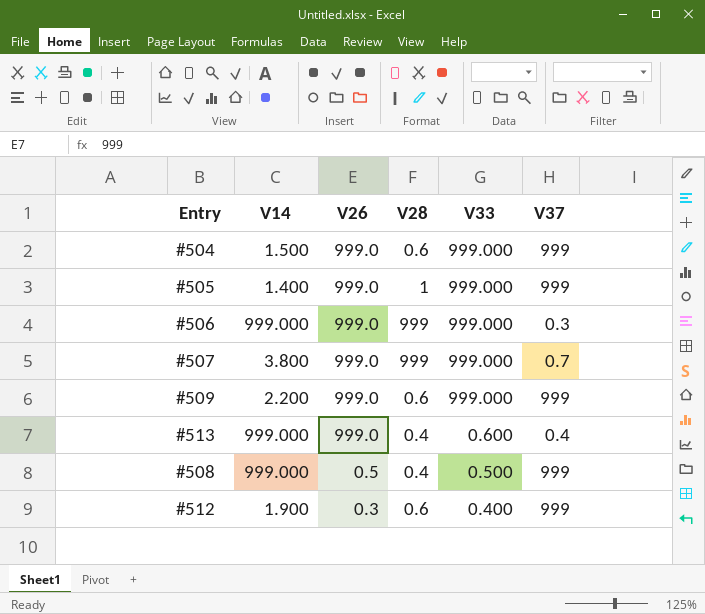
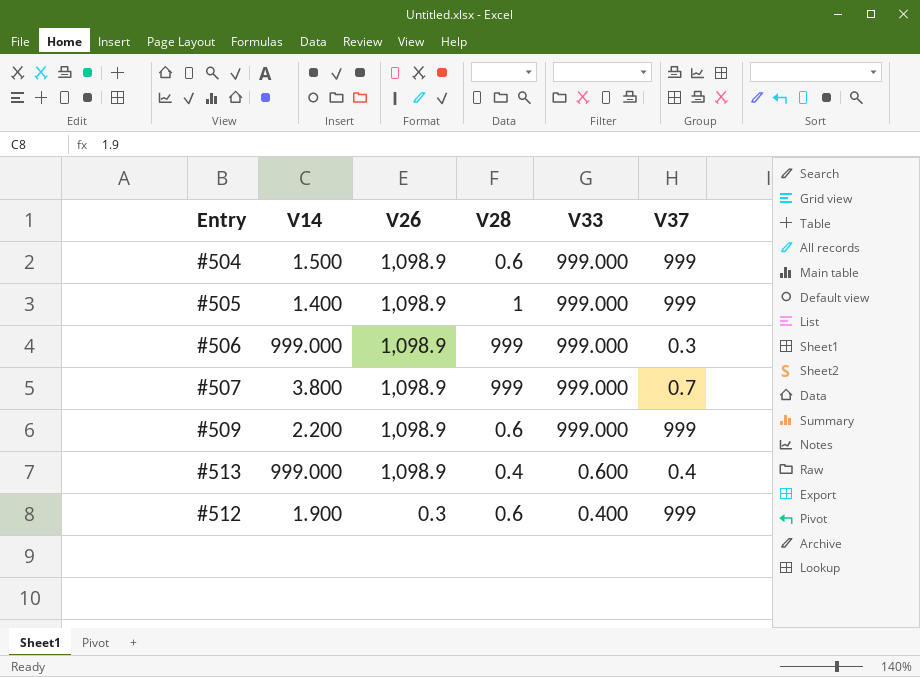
row #508: 999.000 | 0.5 | 0.4 | 0.500 | 999 -> none
#504 | V26: 999.0 -> 1,098.9
#505 | V26: 999.0 -> 1,098.9
#506 | V26: 999.0 -> 1,098.9
#507 | V26: 999.0 -> 1,098.9
#509 | V26: 999.0 -> 1,098.9
#513 | V26: 999.0 -> 1,098.9

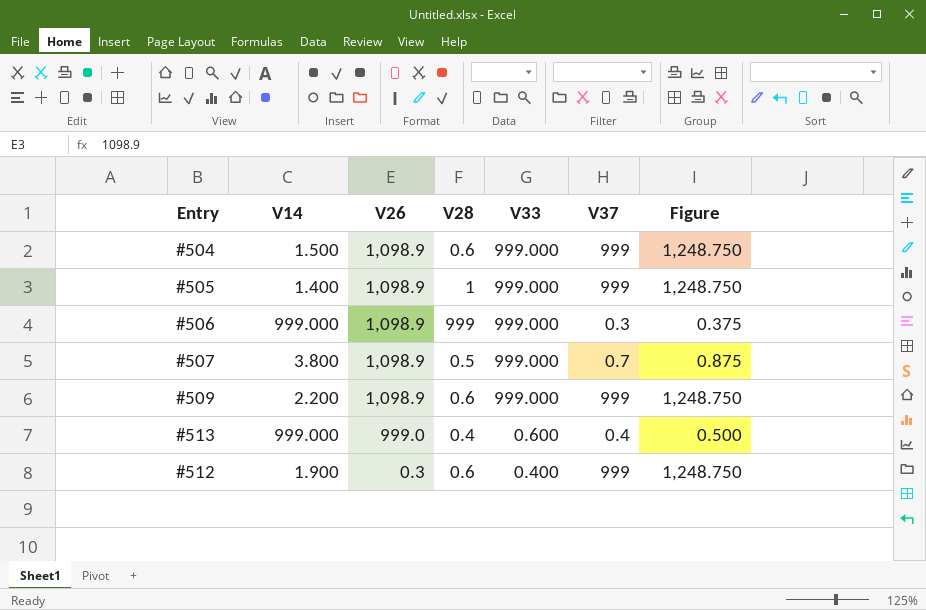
column Figure | formula: none -> [V37] * 1.25
#507 | V28: 999 -> 0.5
#513 | V26: 1,098.9 -> 999.0

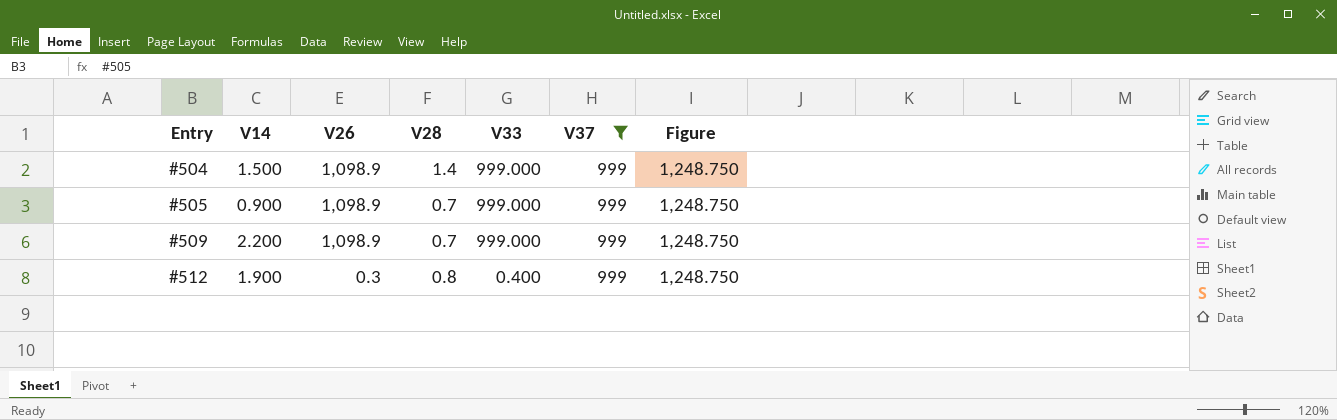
filter: none -> V37 = 999
#504 | V28: 0.6 -> 1.4
#505 | V14: 1.400 -> 0.900
#505 | V28: 1 -> 0.7
#509 | V28: 0.6 -> 0.7
#512 | V28: 0.6 -> 0.8

